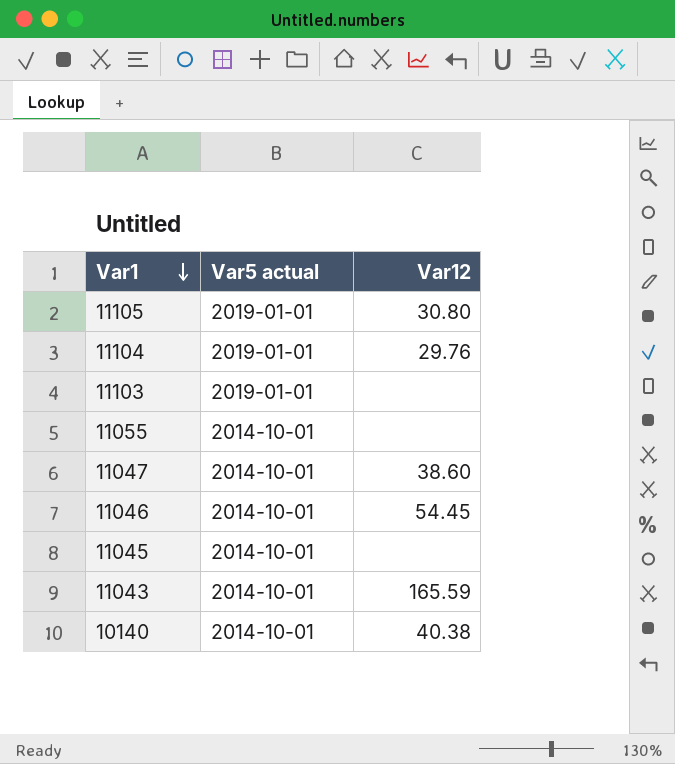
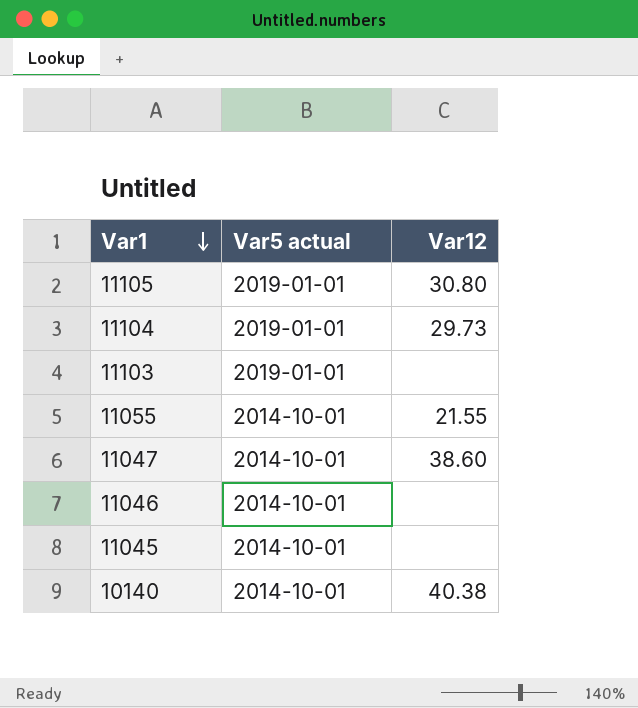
row 11043: 2014-10-01 | 165.59 -> none
11104 | Var12: 29.76 -> 29.73
11055 | Var12: none -> 21.55
11046 | Var12: 54.45 -> none

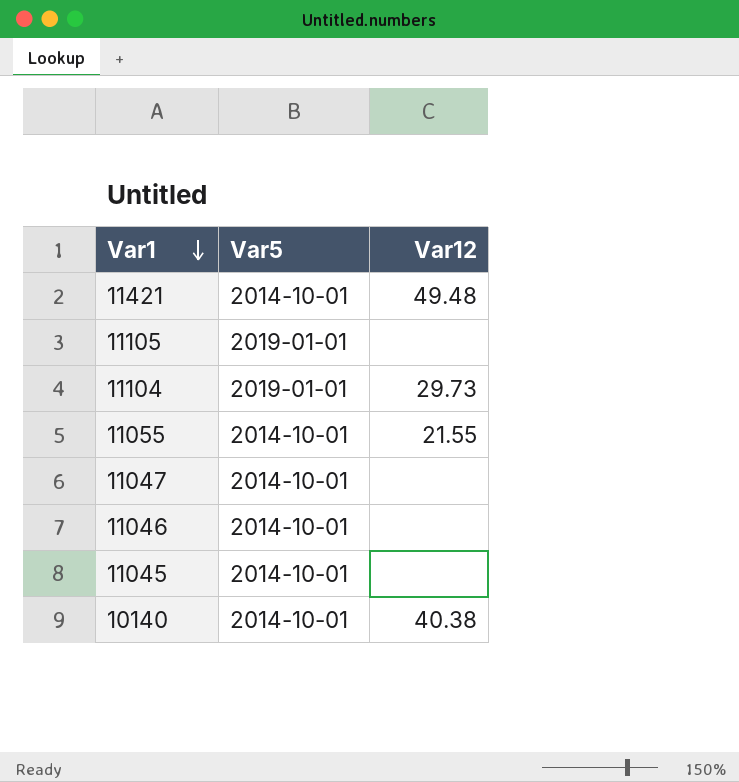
column name: Var5 actual -> Var5
row 11103: 2019-01-01 | none -> none
row 11421: none -> 2014-10-01 | 49.48
11105 | Var12: 30.80 -> none
11047 | Var12: 38.60 -> none

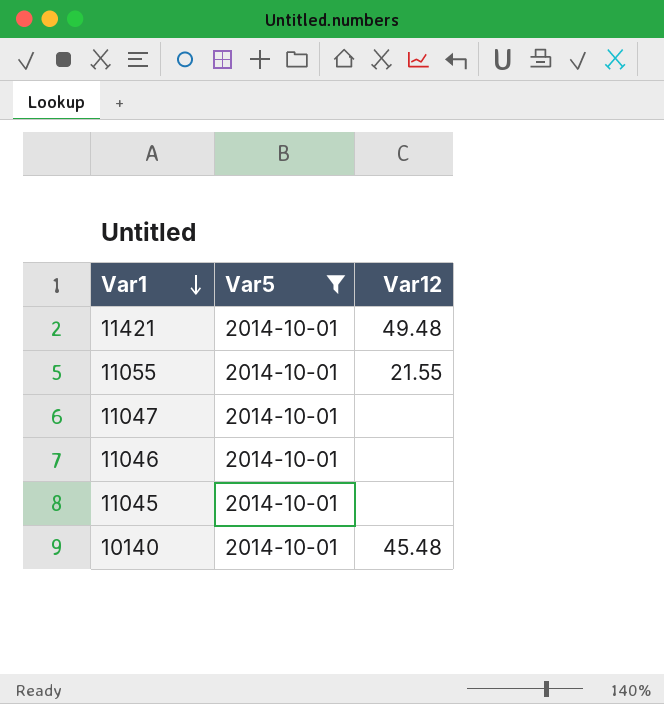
filter: none -> Var5 = 2014-10-01
10140 | Var12: 40.38 -> 45.48

